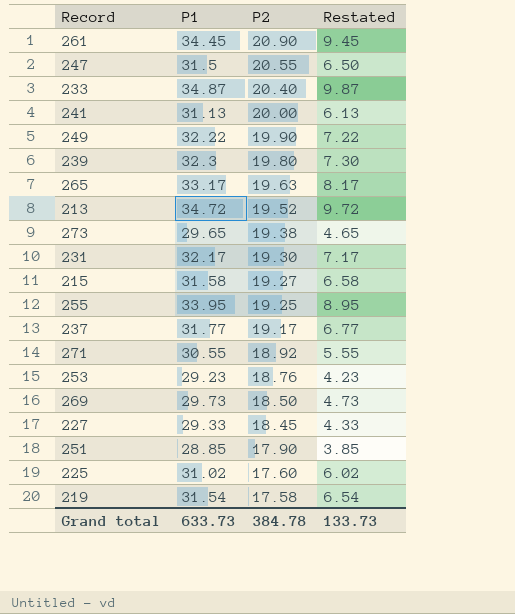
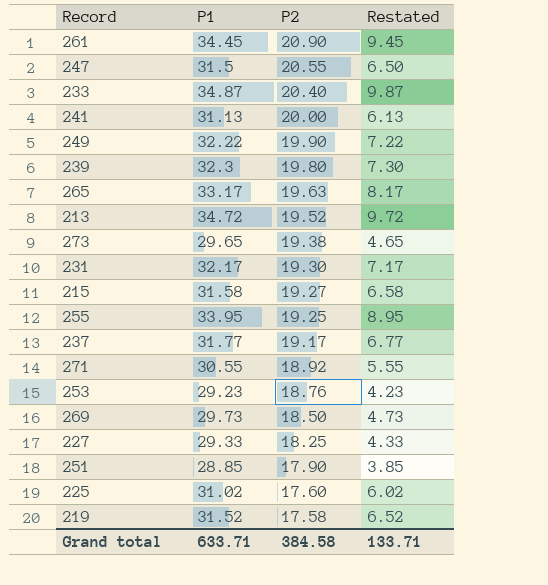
227 | P2: 18.45 -> 18.25
219 | P1: 31.54 -> 31.52
219 | Restated: 6.54 -> 6.52
Grand total | P1: 633.73 -> 633.71
Grand total | P2: 384.78 -> 384.58
Grand total | Restated: 133.73 -> 133.71

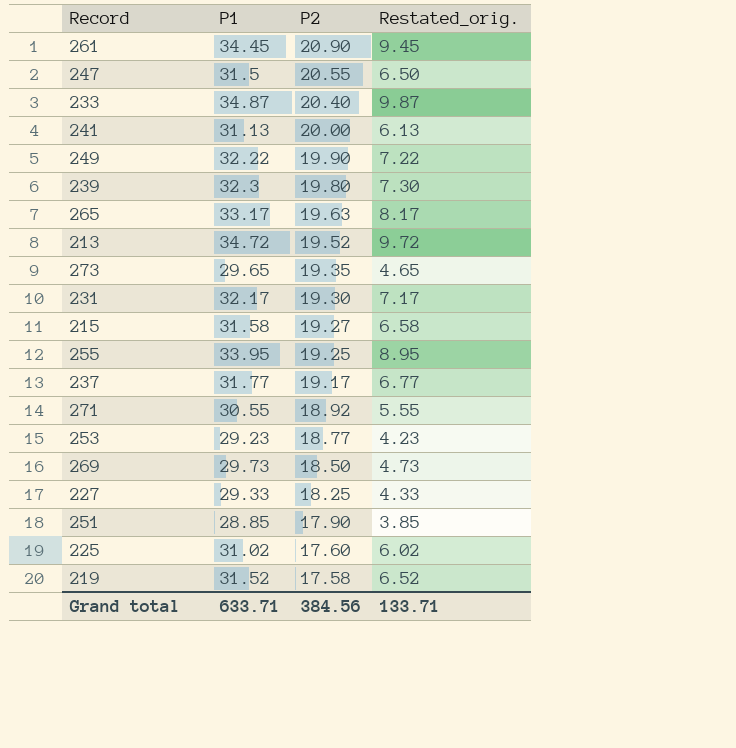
column name: Restated -> Restated_orig.
273 | P2: 19.38 -> 19.35
253 | P2: 18.76 -> 18.77
Grand total | P2: 384.58 -> 384.56

